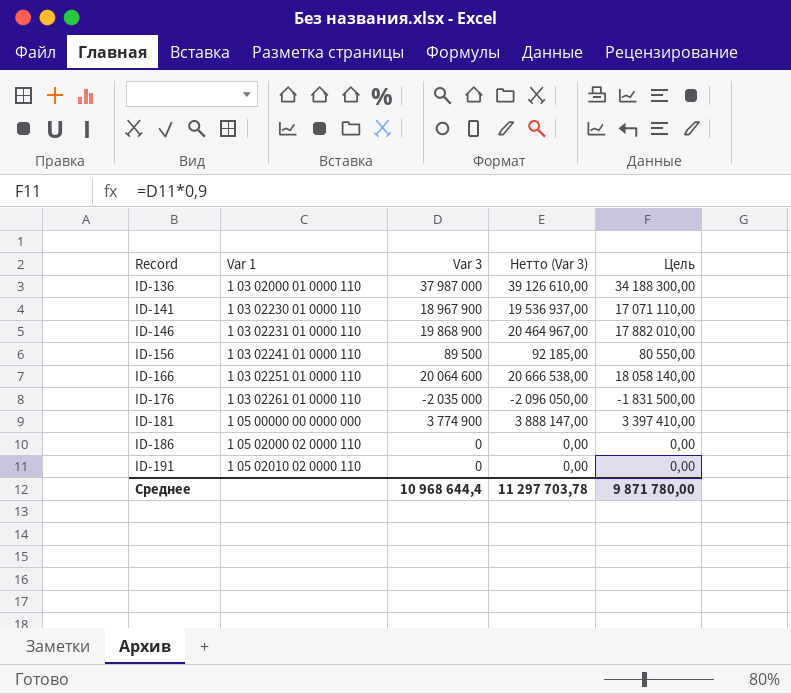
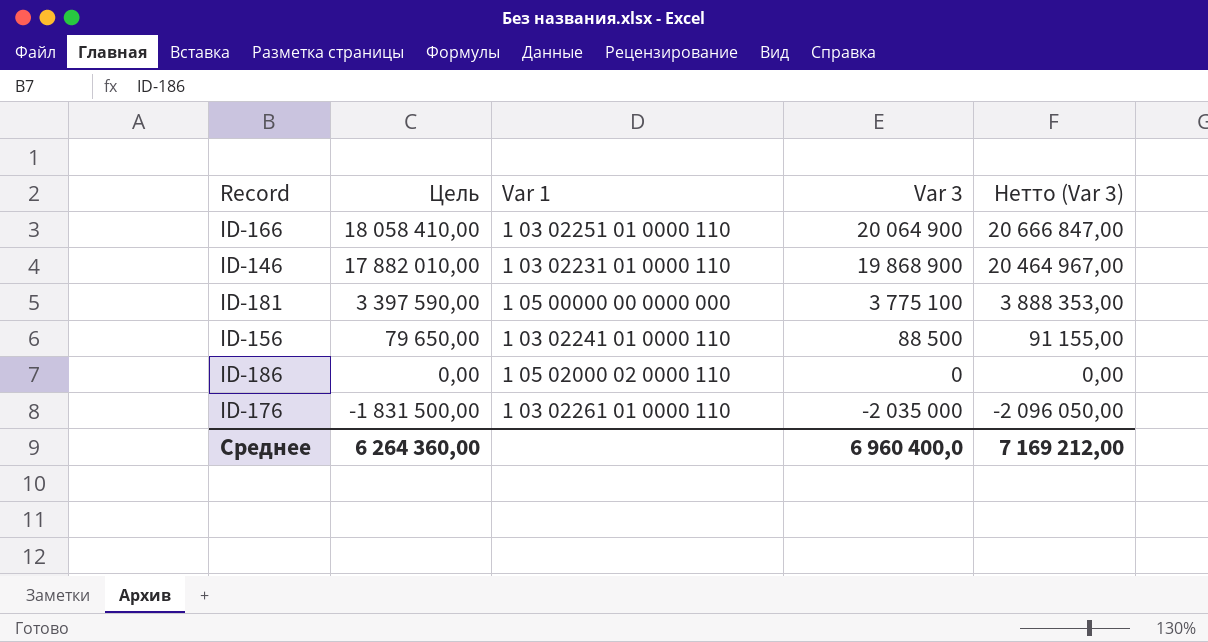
row order: Record ascending -> Цель descending
column Цель | position: 5 -> 2
row ID-136: 1 03 02000 01 0000 110 | 37 987 000 | 39 126 610,00 | 34 188 300,00 -> none
row ID-141: 1 03 02230 01 0000 110 | 18 967 900 | 19 536 937,00 | 17 071 110,00 -> none
row ID-191: 1 05 02010 02 0000 110 | 0 | 0,00 | 0,00 -> none
ID-166 | Цель: 18 058 140,00 -> 18 058 410,00
ID-166 | Var 3: 20 064 600 -> 20 064 900
ID-166 | Нетто (Var 3): 20 666 538,00 -> 20 666 847,00
ID-181 | Цель: 3 397 410,00 -> 3 397 590,00
ID-181 | Var 3: 3 774 900 -> 3 775 100
ID-181 | Нетто (Var 3): 3 888 147,00 -> 3 888 353,00
ID-156 | Цель: 80 550,00 -> 79 650,00
ID-156 | Var 3: 89 500 -> 88 500
ID-156 | Нетто (Var 3): 92 185,00 -> 91 155,00
Среднее | Цель: 9 871 780,00 -> 6 264 360,00
Среднее | Var 3: 10 968 644,4 -> 6 960 400,0
Среднее | Нетто (Var 3): 11 297 703,78 -> 7 169 212,00

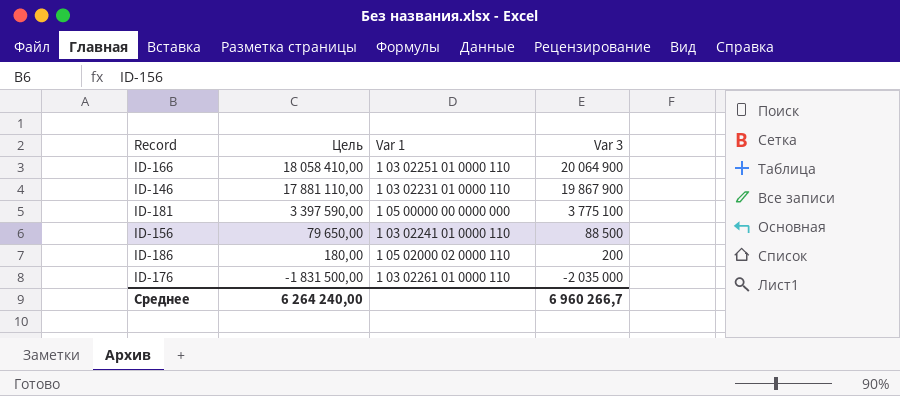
column Нетто (Var 3) | formula: [Var 3] * 1,03 -> none
ID-146 | Цель: 17 882 010,00 -> 17 881 110,00
ID-146 | Var 3: 19 868 900 -> 19 867 900
ID-186 | Цель: 0,00 -> 180,00
ID-186 | Var 3: 0 -> 200
Среднее | Цель: 6 264 360,00 -> 6 264 240,00
Среднее | Var 3: 6 960 400,0 -> 6 960 266,7

